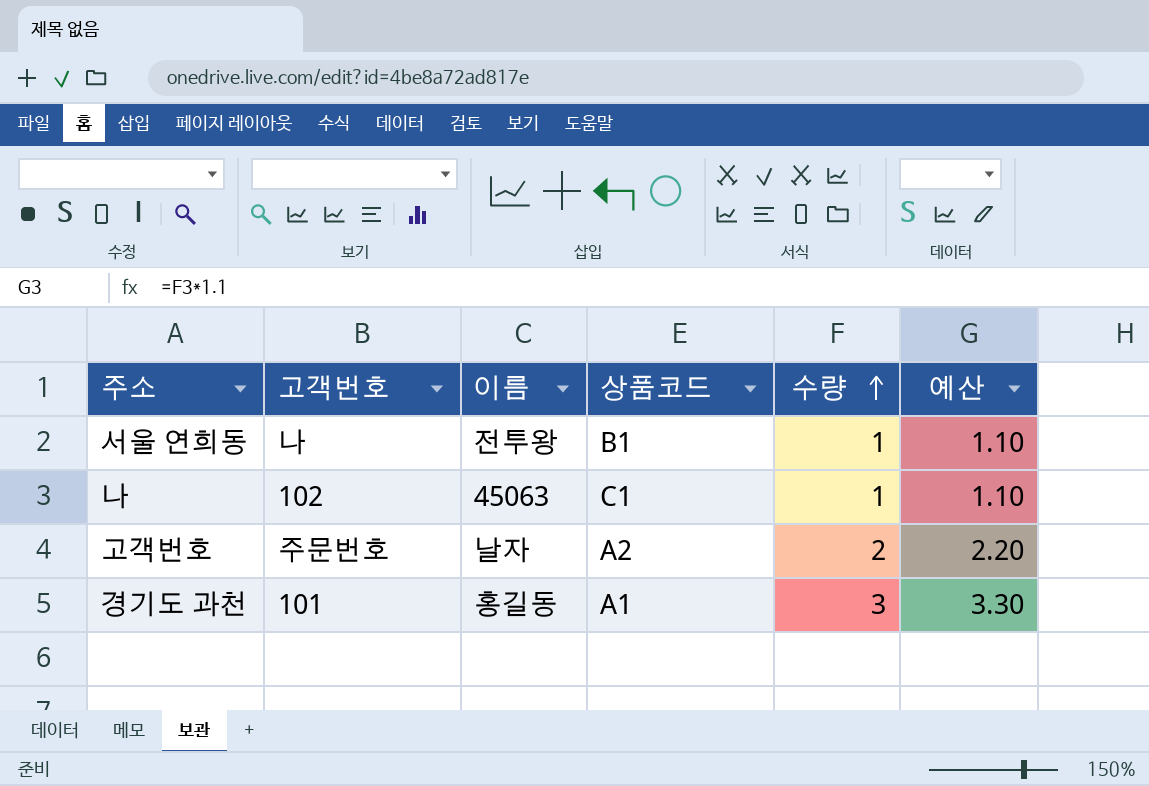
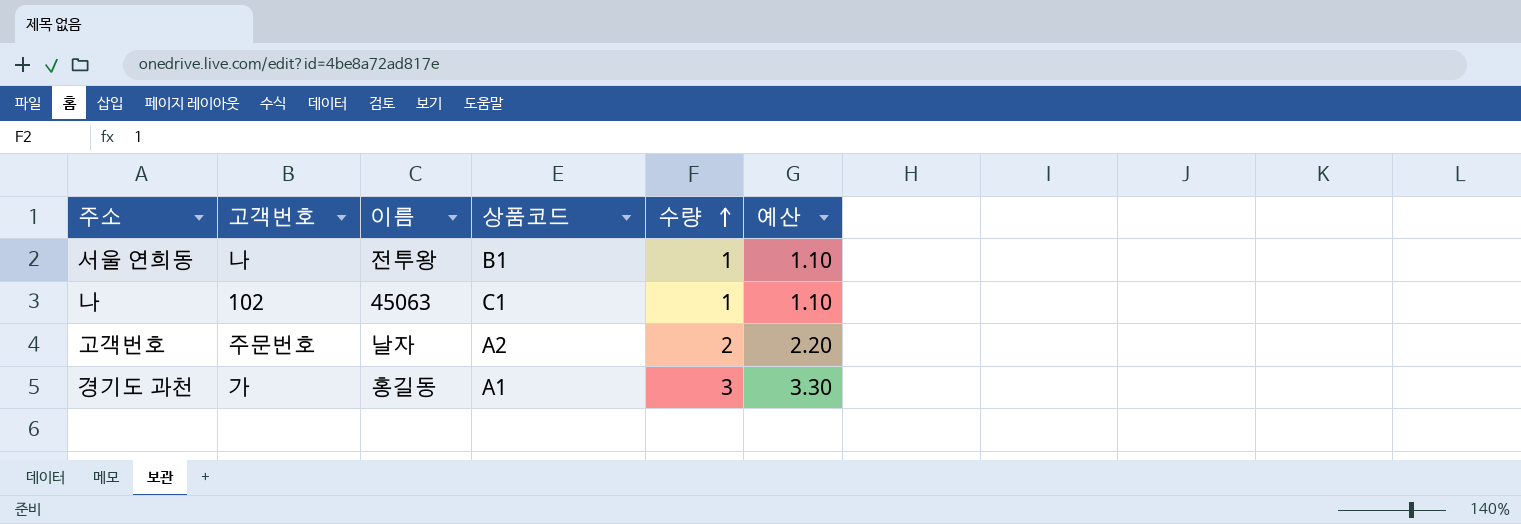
경기도 과천 | 고객번호: 101 -> 가

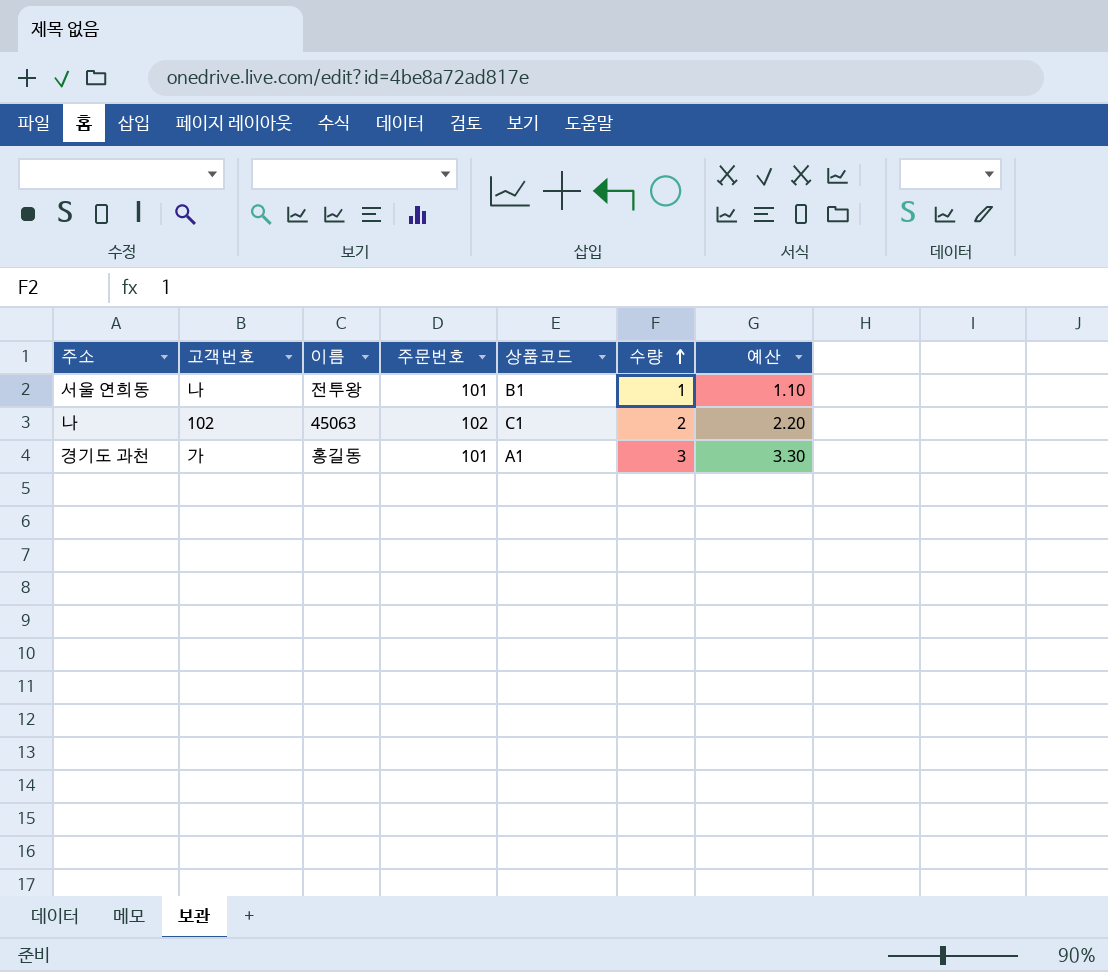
column 주문번호 | position: none -> 4
row 고객번호: 주문번호 | 날자 | A2 | 2 | 2.20 -> none
나 | 수량: 1 -> 2
나 | 예산: 1.10 -> 2.20

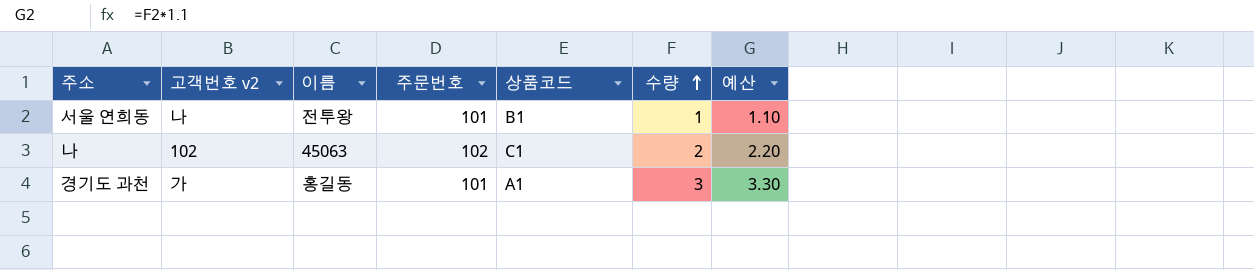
column name: 고객번호 -> 고객번호 v2

